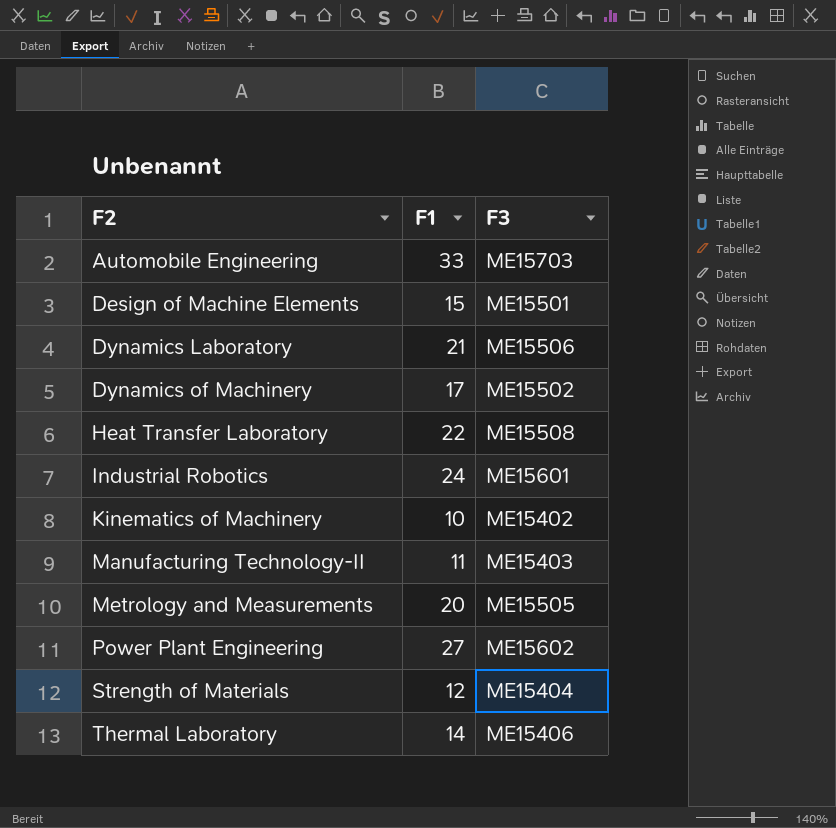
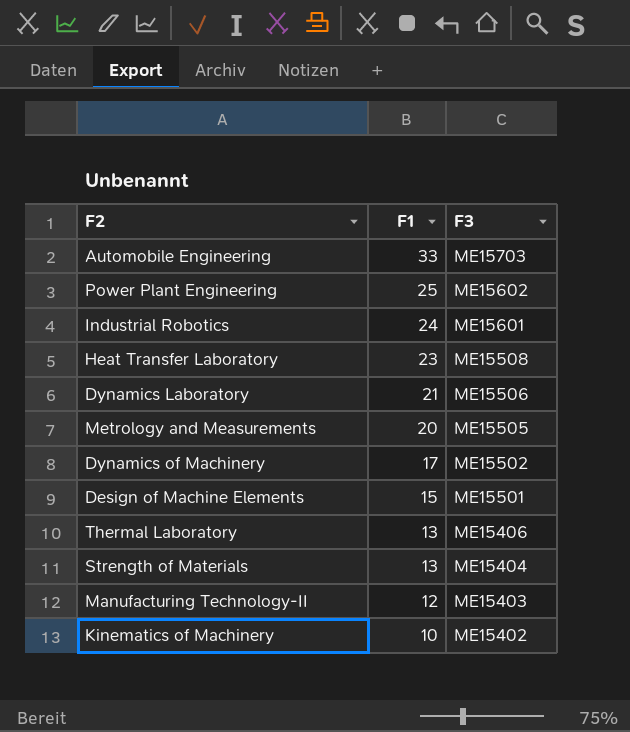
row order: F2 ascending -> F1 descending
Power Plant Engineering | F1: 27 -> 25
Heat Transfer Laboratory | F1: 22 -> 23
Thermal Laboratory | F1: 14 -> 13
Strength of Materials | F1: 12 -> 13
Manufacturing Technology-II | F1: 11 -> 12

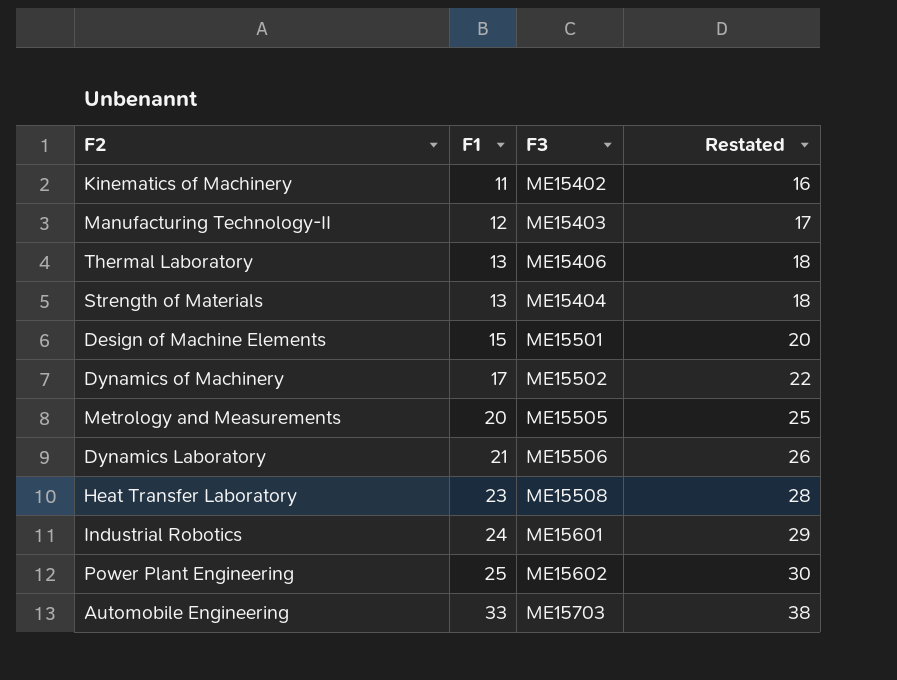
row order: F1 descending -> F1 ascending
column Restated | formula: none -> [F1] + 5
Kinematics of Machinery | F1: 10 -> 11

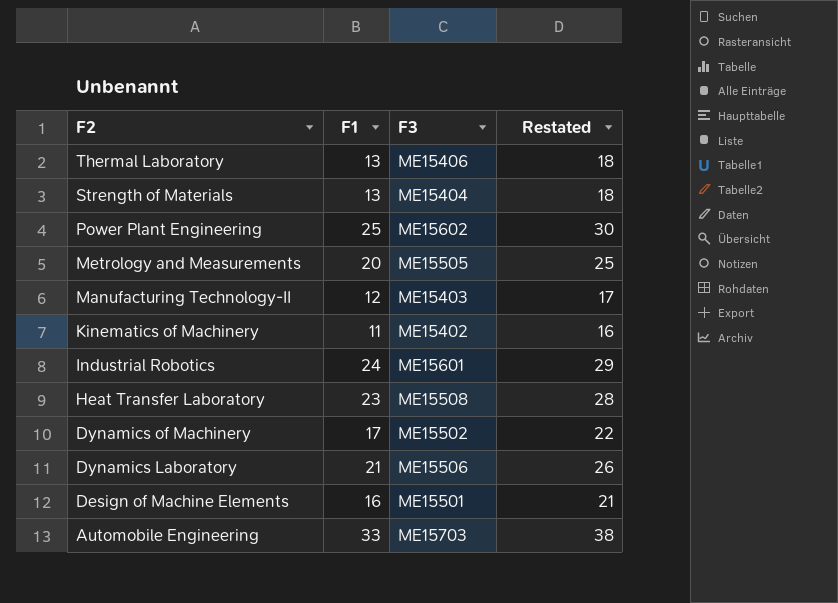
row order: F1 ascending -> F2 descending
Design of Machine Elements | F1: 15 -> 16
Design of Machine Elements | Restated: 20 -> 21

